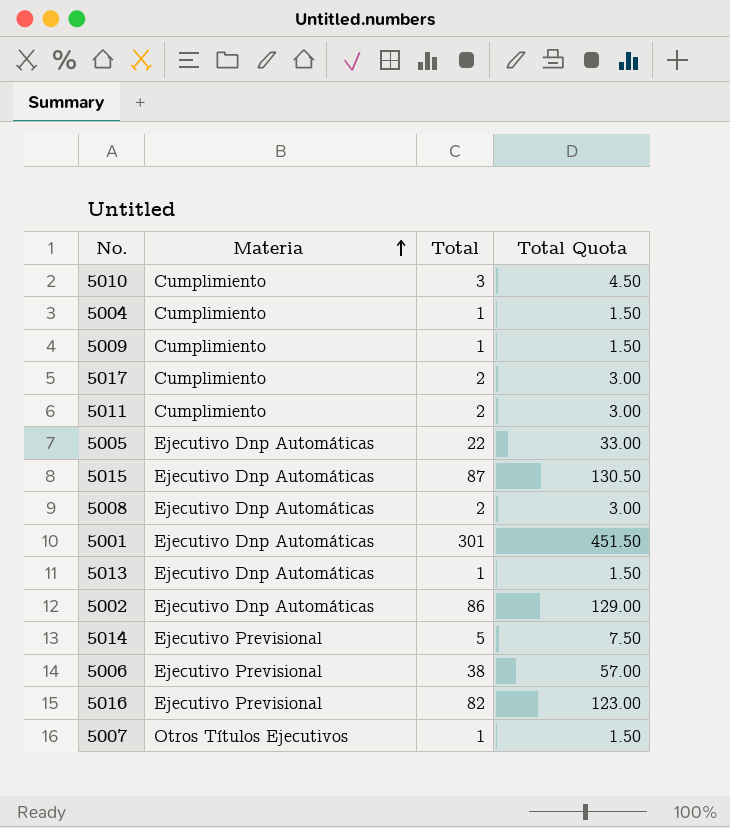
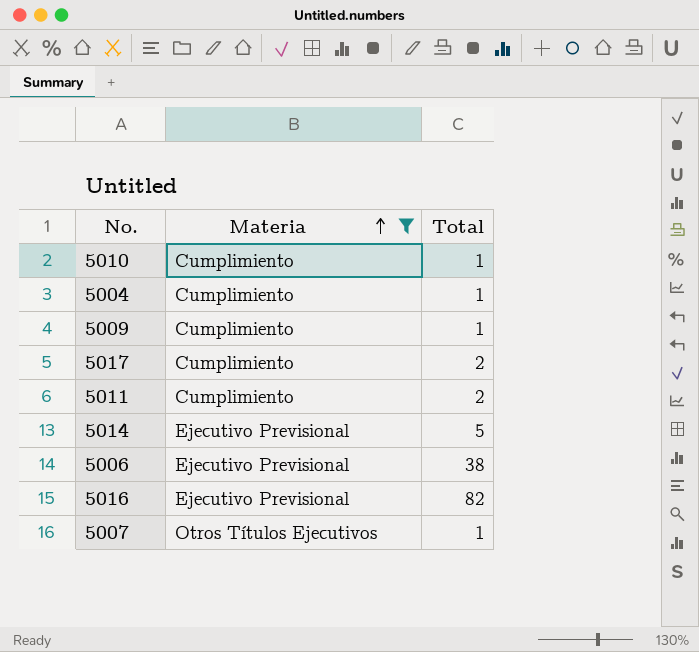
filter: none -> Materia != Ejecutivo Dnp Automáticas
column Total Quota | formula: [Total] * 1.5 -> none
5010 | Total: 3 -> 1

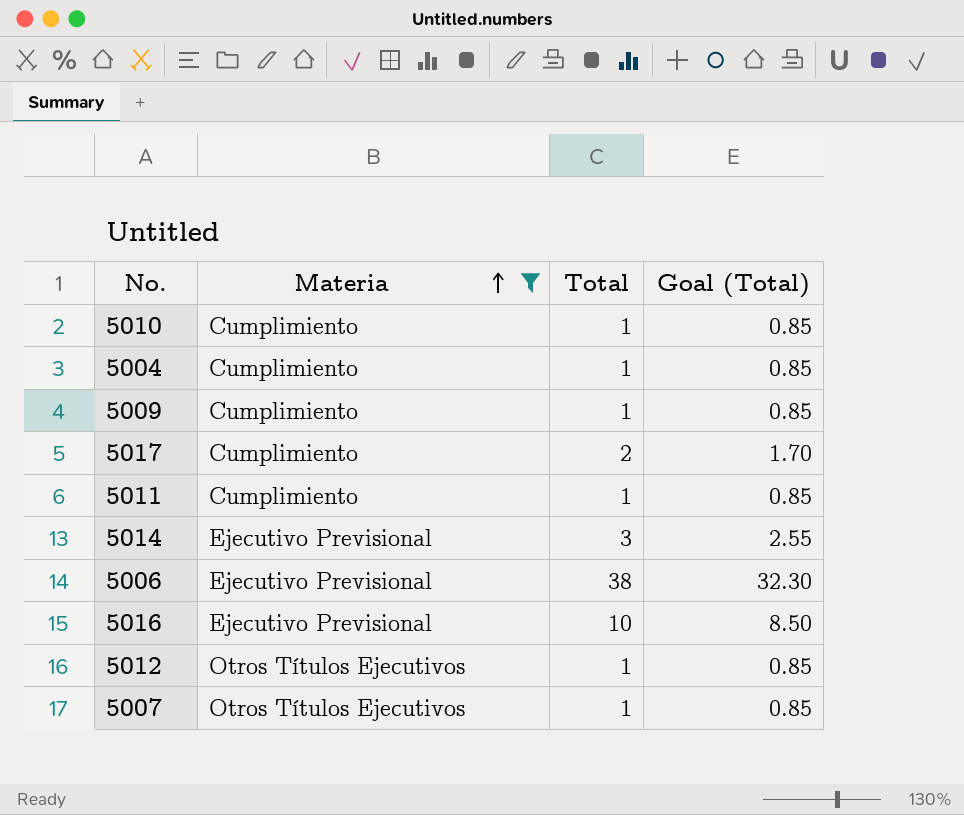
column Goal (Total) | formula: none -> [Total] * 0.85
5011 | Total: 2 -> 1
5014 | Total: 5 -> 3
5016 | Total: 82 -> 10
row 5012: none -> Otros Títulos Ejecutivos | 1 | 0.85

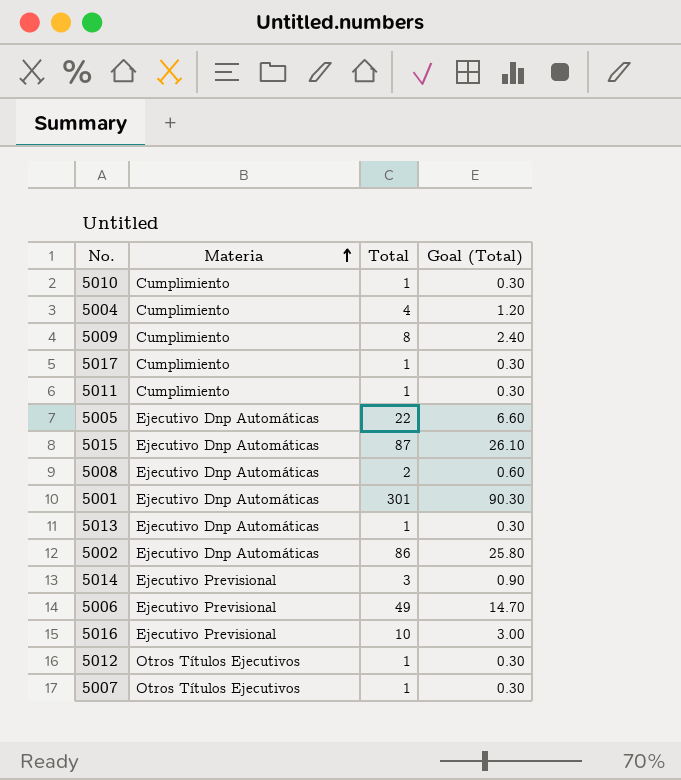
filter: Materia != Ejecutivo Dnp Automáticas -> none
column Goal (Total) | formula: [Total] * 0.85 -> [Total] * 0.3
5004 | Total: 1 -> 4
5009 | Total: 1 -> 8
5017 | Total: 2 -> 1
5006 | Total: 38 -> 49

